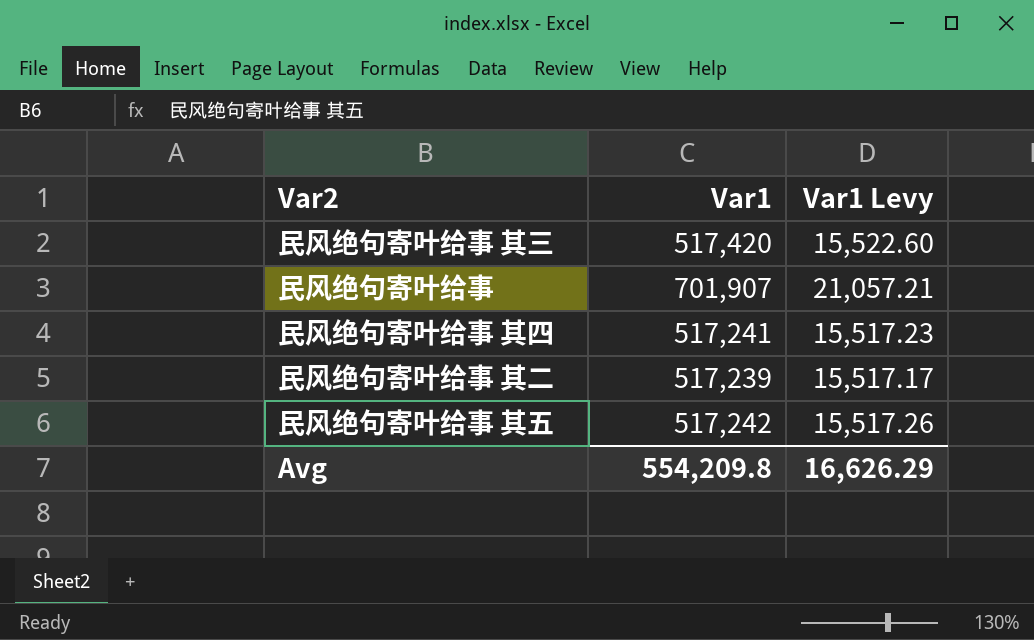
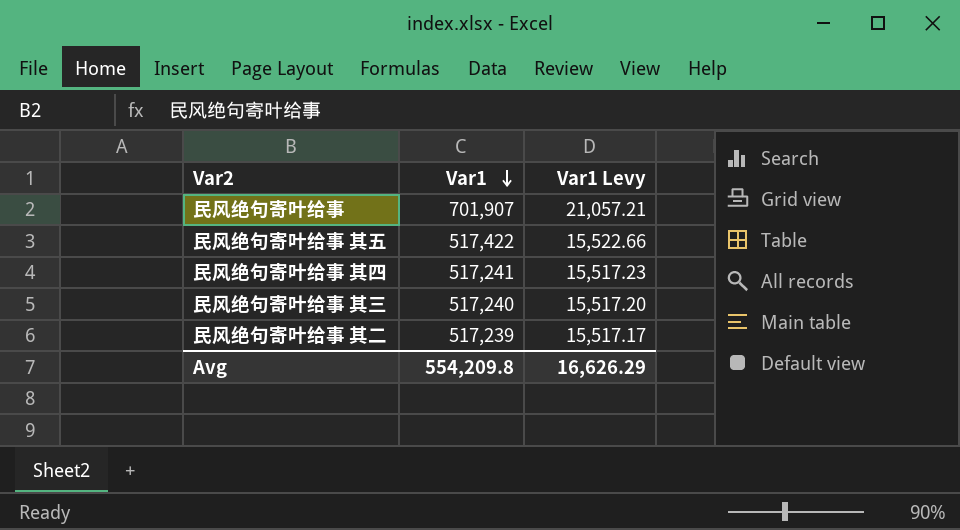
row order: none -> Var1 descending
民风绝句寄叶给事 其五 | Var1: 517,242 -> 517,422
民风绝句寄叶给事 其五 | Var1 Levy: 15,517.26 -> 15,522.66
民风绝句寄叶给事 其三 | Var1: 517,420 -> 517,240
民风绝句寄叶给事 其三 | Var1 Levy: 15,522.60 -> 15,517.20

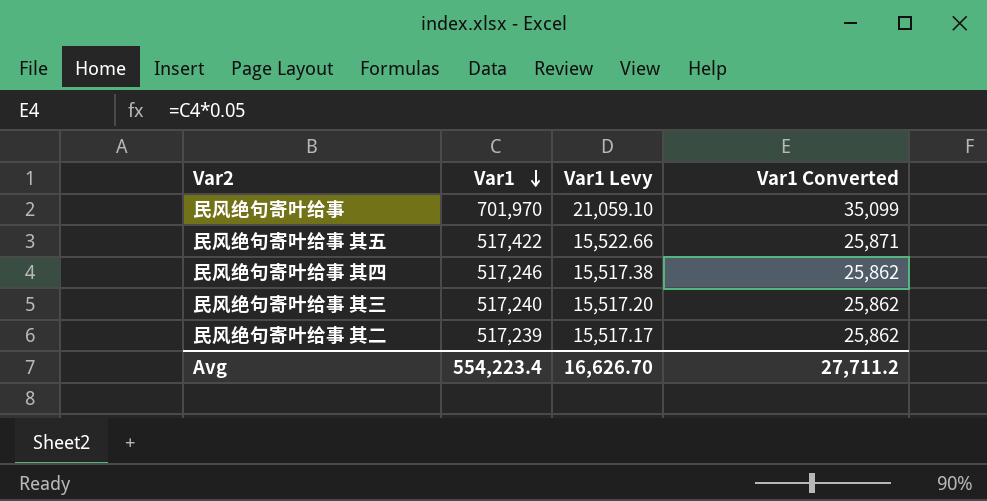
column Var1 Converted | formula: none -> [Var1] * 0.05
民风绝句寄叶给事 | Var1: 701,907 -> 701,970
民风绝句寄叶给事 | Var1 Levy: 21,057.21 -> 21,059.10
民风绝句寄叶给事 其四 | Var1: 517,241 -> 517,246
民风绝句寄叶给事 其四 | Var1 Levy: 15,517.23 -> 15,517.38
Avg | Var1: 554,209.8 -> 554,223.4
Avg | Var1 Levy: 16,626.29 -> 16,626.70

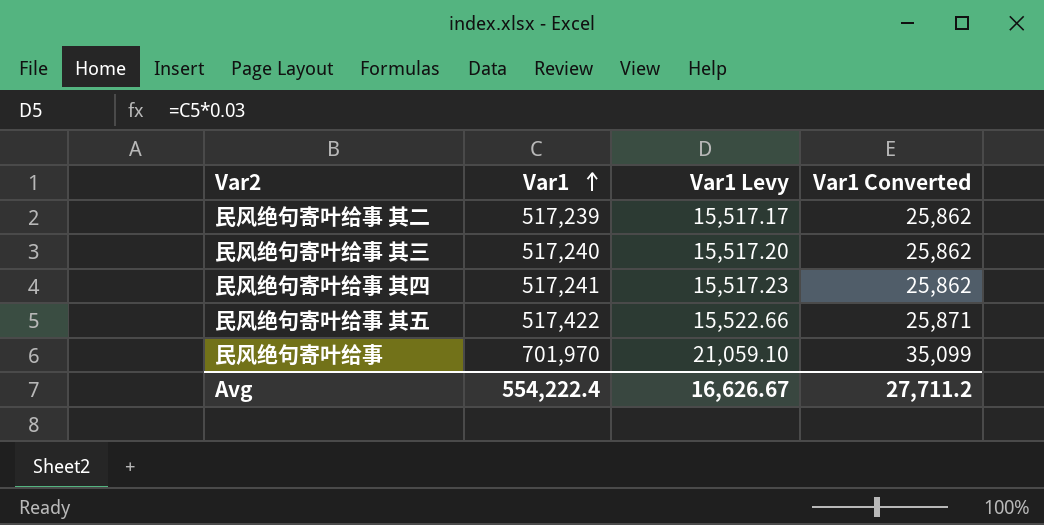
row order: Var1 descending -> Var1 ascending
民风绝句寄叶给事 其四 | Var1: 517,246 -> 517,241
民风绝句寄叶给事 其四 | Var1 Levy: 15,517.38 -> 15,517.23
Avg | Var1: 554,223.4 -> 554,222.4
Avg | Var1 Levy: 16,626.70 -> 16,626.67

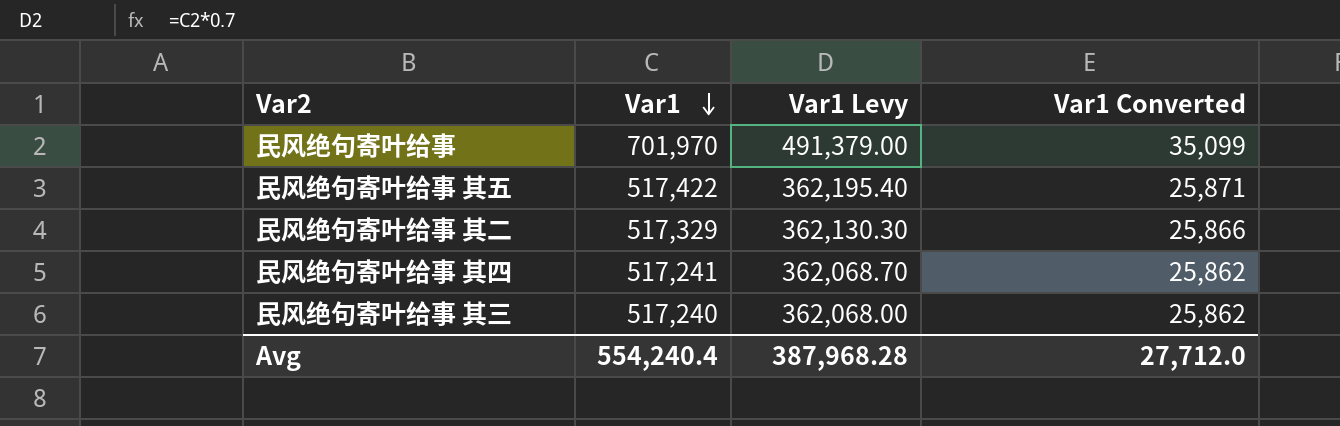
row order: Var1 ascending -> Var1 descending
column Var1 Levy | formula: [Var1] * 0.03 -> [Var1] * 0.7
民风绝句寄叶给事 其二 | Var1: 517,239 -> 517,329
民风绝句寄叶给事 其二 | Var1 Converted: 25,862 -> 25,866
Avg | Var1: 554,222.4 -> 554,240.4
Avg | Var1 Levy: 16,626.67 -> 387,968.28
Avg | Var1 Converted: 27,711.2 -> 27,712.0

